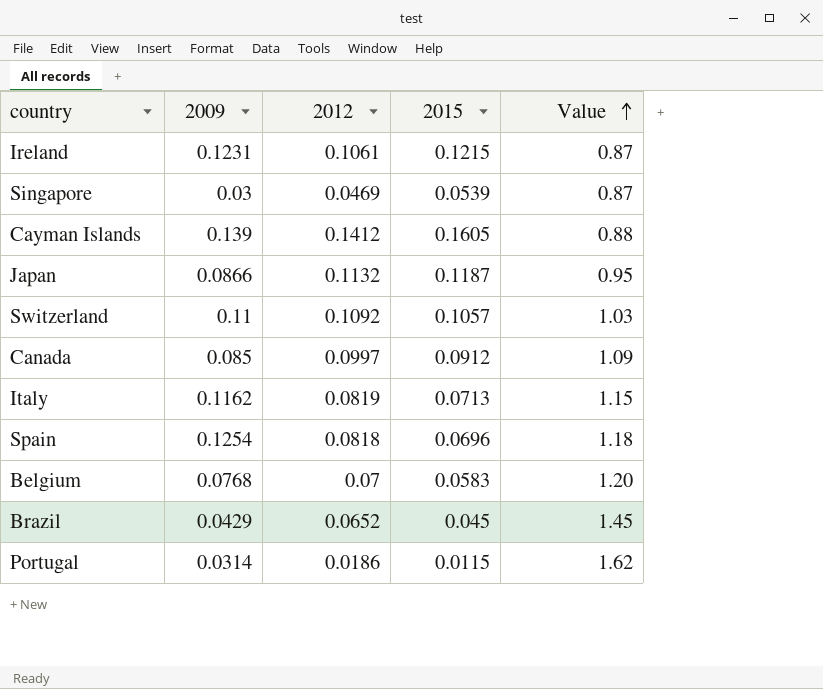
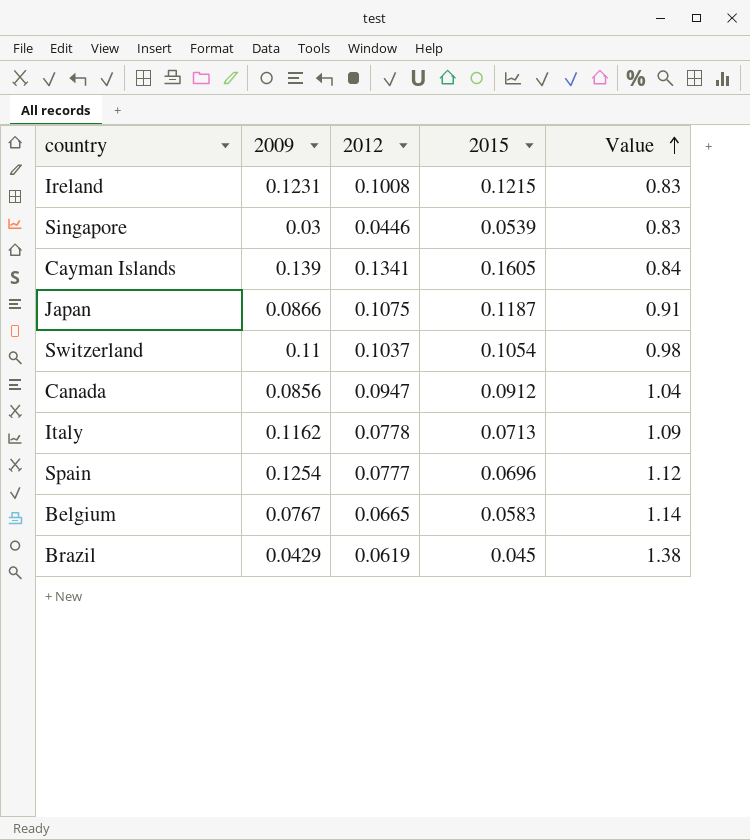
row Portugal: 0.0314 | 0.0186 | 0.0115 | 1.62 -> none
Ireland | 2012: 0.1061 -> 0.1008
Ireland | Value: 0.87 -> 0.83
Singapore | 2012: 0.0469 -> 0.0446
Singapore | Value: 0.87 -> 0.83
Cayman Islands | 2012: 0.1412 -> 0.1341
Cayman Islands | Value: 0.88 -> 0.84
Japan | 2012: 0.1132 -> 0.1075
Japan | Value: 0.95 -> 0.91
Switzerland | 2012: 0.1092 -> 0.1037
Switzerland | 2015: 0.1057 -> 0.1054
Switzerland | Value: 1.03 -> 0.98
Canada | 2009: 0.085 -> 0.0856
Canada | 2012: 0.0997 -> 0.0947
Canada | Value: 1.09 -> 1.04
Italy | 2012: 0.0819 -> 0.0778
Italy | Value: 1.15 -> 1.09
Spain | 2012: 0.0818 -> 0.0777
Spain | Value: 1.18 -> 1.12
Belgium | 2009: 0.0768 -> 0.0767
Belgium | 2012: 0.07 -> 0.0665
Belgium | Value: 1.20 -> 1.14
Brazil | 2012: 0.0652 -> 0.0619
Brazil | Value: 1.45 -> 1.38

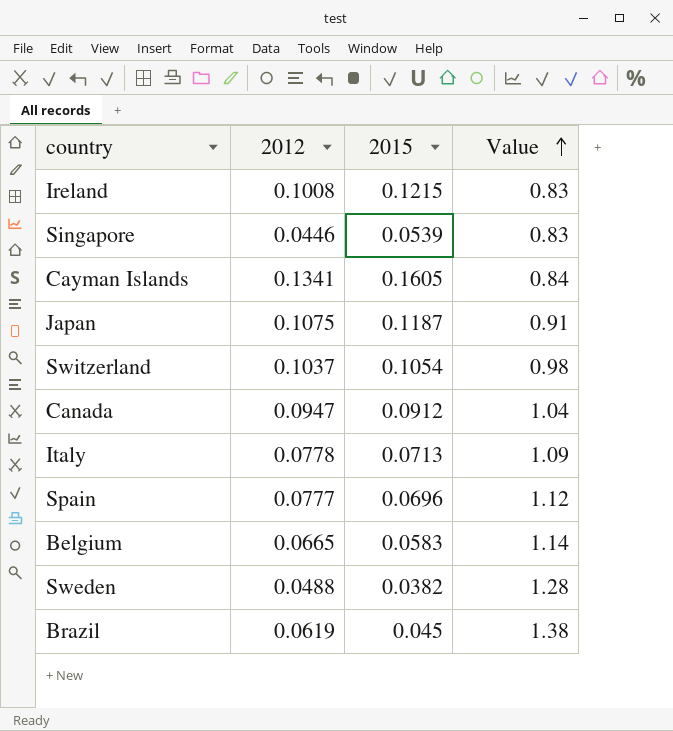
column 2009 | position: 2 -> none
row Sweden: none -> 0.0488 | 0.0382 | 1.28

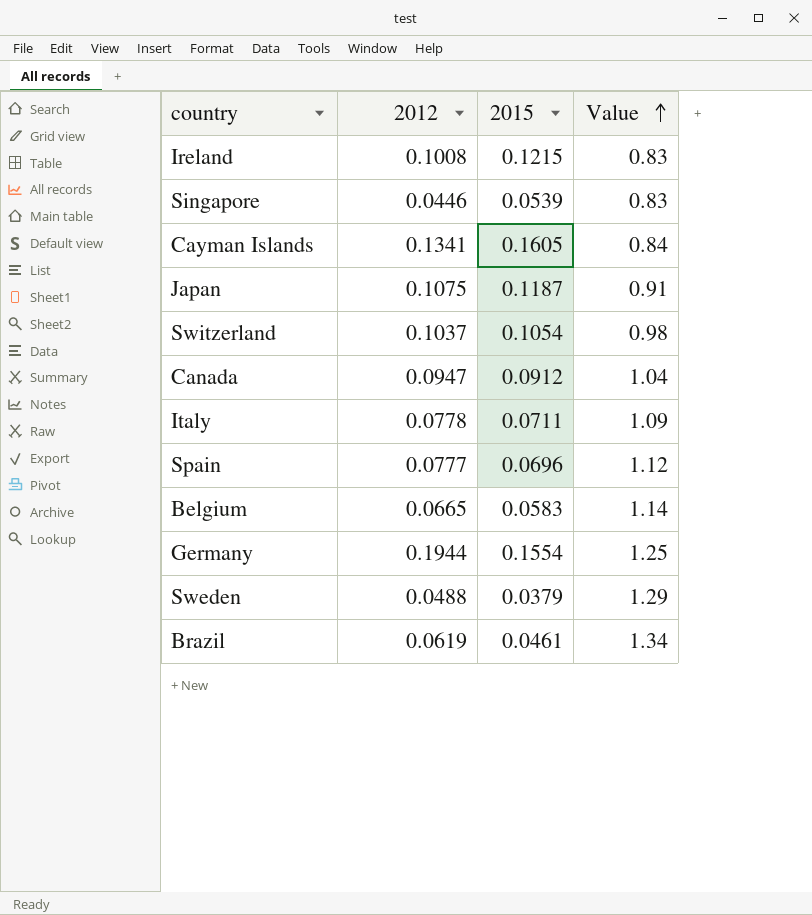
Italy | 2015: 0.0713 -> 0.0711
row Germany: none -> 0.1944 | 0.1554 | 1.25
Sweden | 2015: 0.0382 -> 0.0379
Sweden | Value: 1.28 -> 1.29
Brazil | 2015: 0.045 -> 0.0461
Brazil | Value: 1.38 -> 1.34

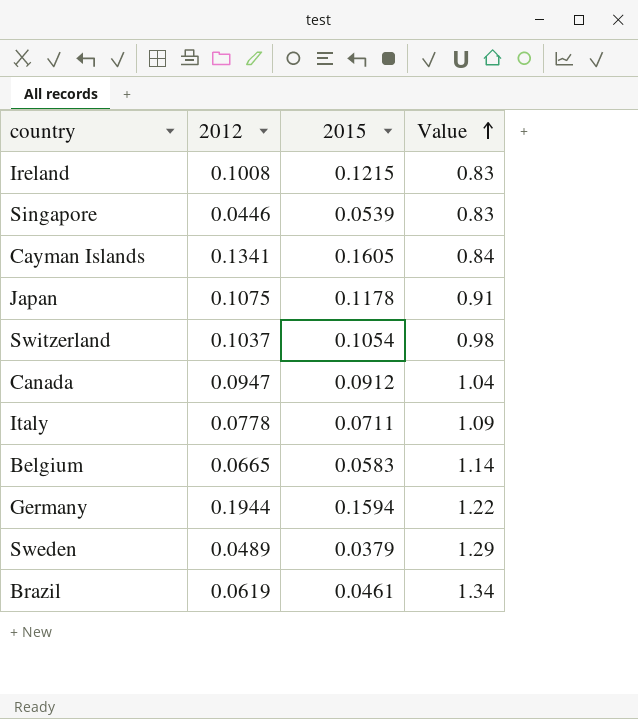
row Spain: 0.0777 | 0.0696 | 1.12 -> none
Japan | 2015: 0.1187 -> 0.1178
Germany | 2015: 0.1554 -> 0.1594
Germany | Value: 1.25 -> 1.22
Sweden | 2012: 0.0488 -> 0.0489

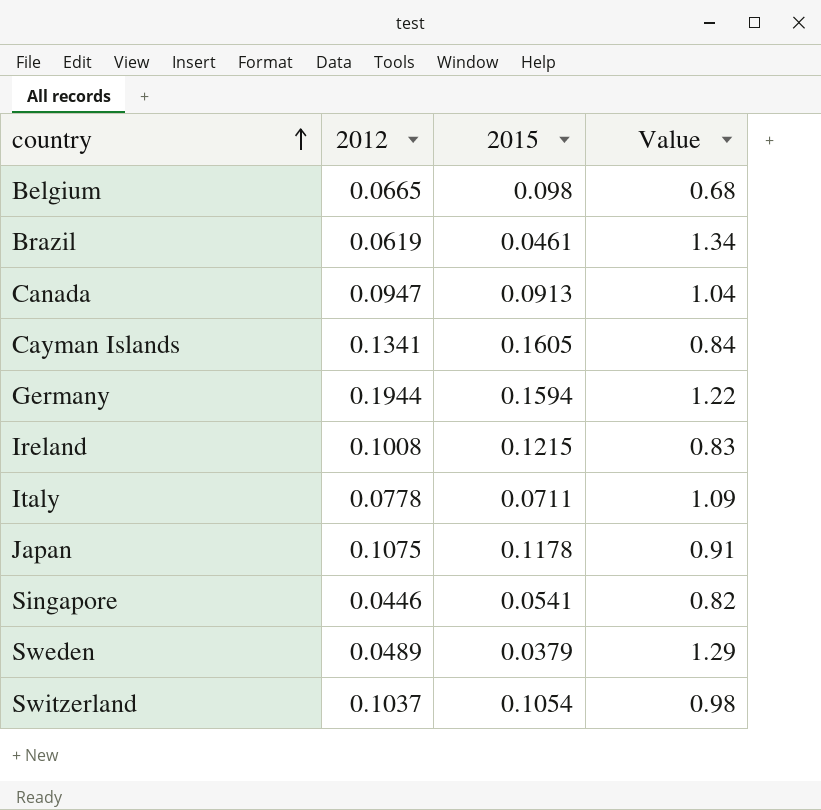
row order: Value ascending -> country ascending
Belgium | 2015: 0.0583 -> 0.098
Belgium | Value: 1.14 -> 0.68
Canada | 2015: 0.0912 -> 0.0913
Singapore | 2015: 0.0539 -> 0.0541
Singapore | Value: 0.83 -> 0.82

